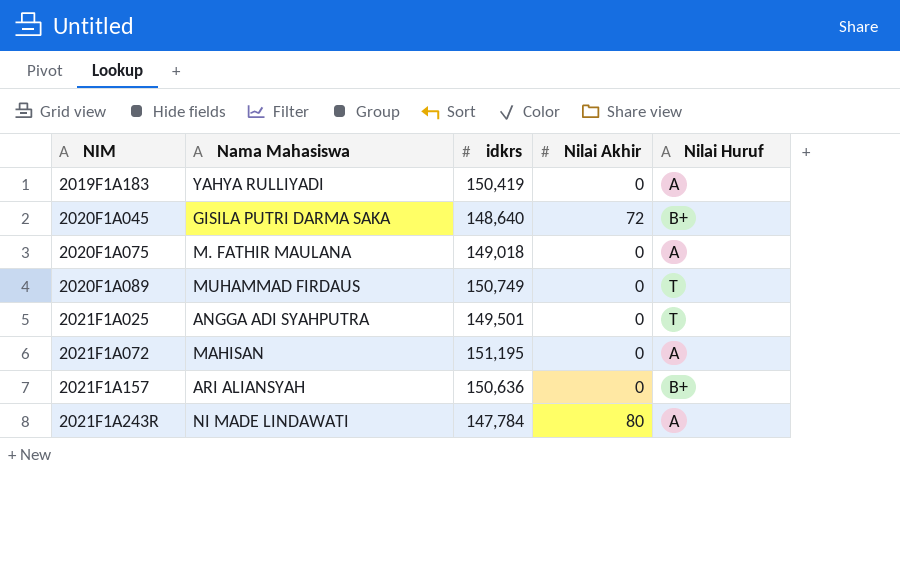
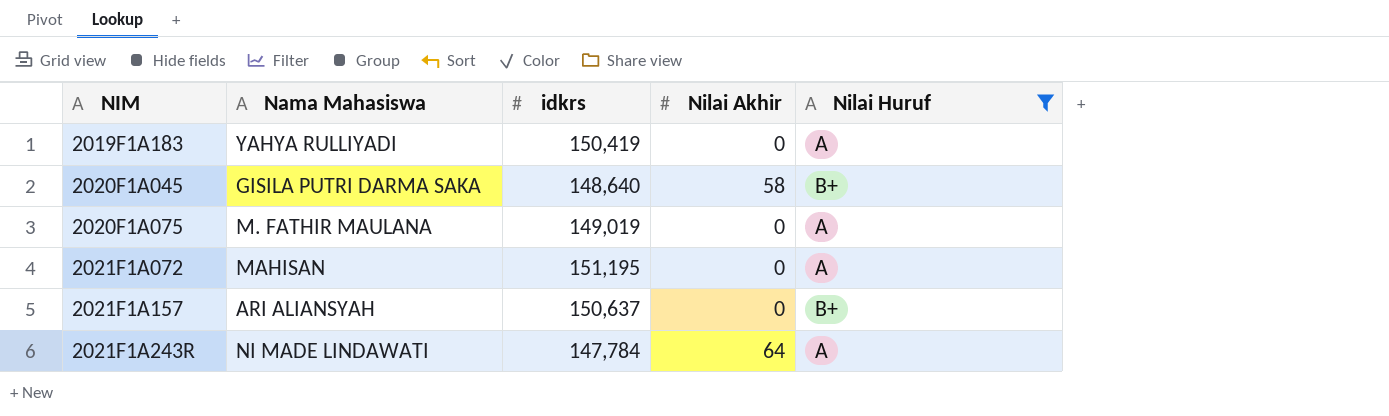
filter: none -> Nilai Huruf != T
2020F1A045 | Nilai Akhir: 72 -> 58
2020F1A075 | idkrs: 149,018 -> 149,019
2021F1A157 | idkrs: 150,636 -> 150,637
2021F1A243R | Nilai Akhir: 80 -> 64

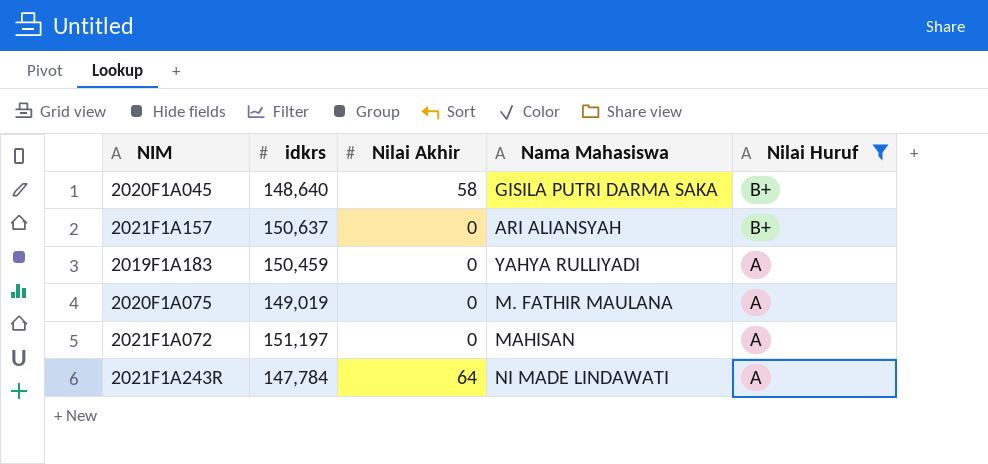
row order: NIM ascending -> Nilai Huruf descending
column Nama Mahasiswa | position: 2 -> 4
2019F1A183 | idkrs: 150,419 -> 150,459
2021F1A072 | idkrs: 151,195 -> 151,197

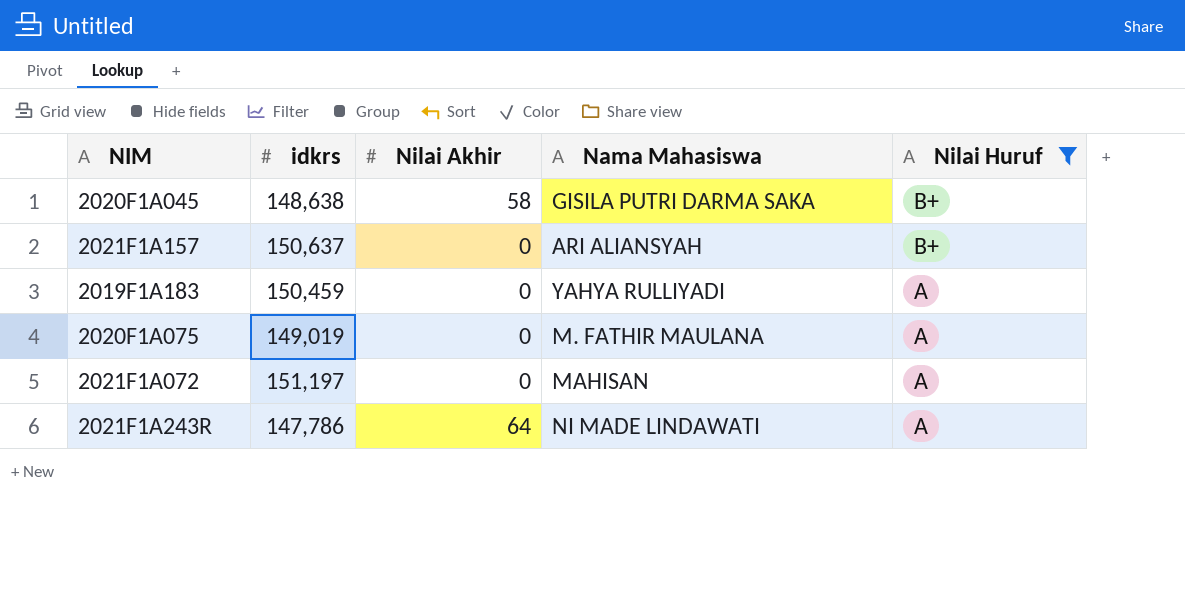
2020F1A045 | idkrs: 148,640 -> 148,638
2021F1A243R | idkrs: 147,784 -> 147,786

